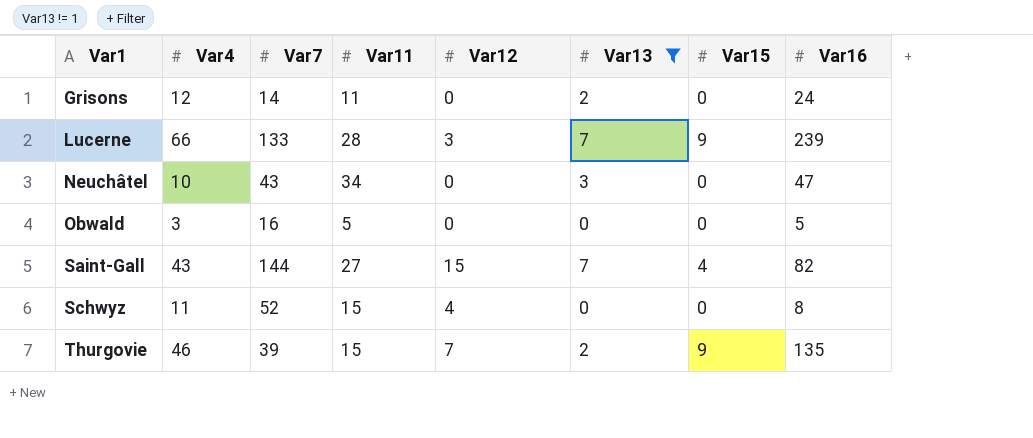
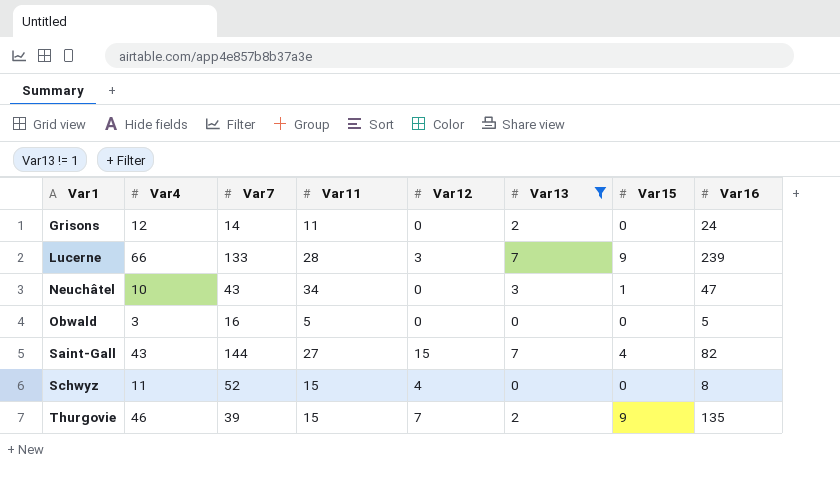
Neuchâtel | Var15: 0 -> 1

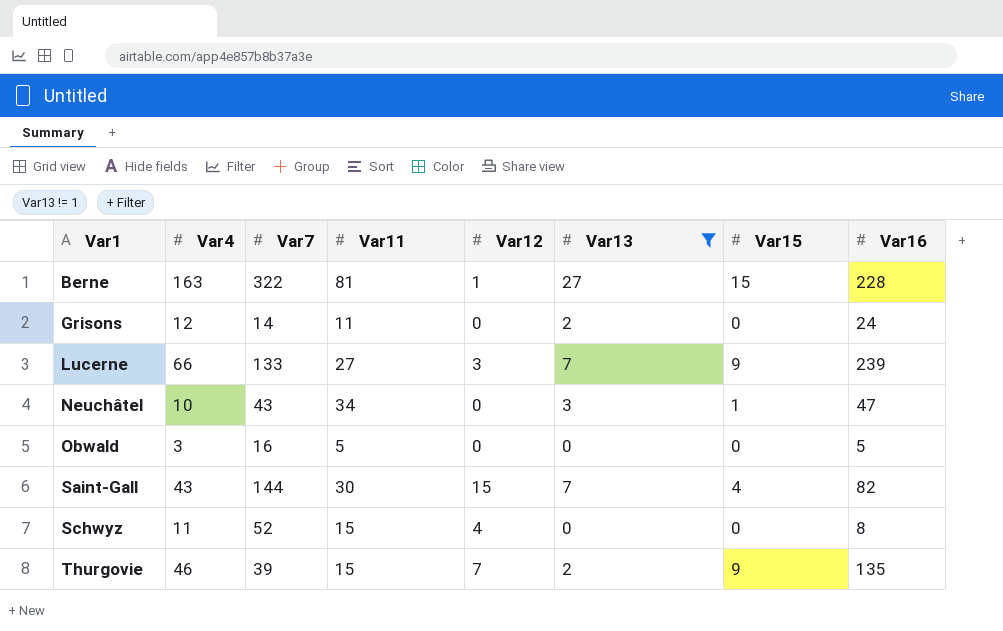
row Berne: none -> 163 | 322 | 81 | 1 | 27 | 15 | 228
Lucerne | Var11: 28 -> 27
Saint-Gall | Var11: 27 -> 30

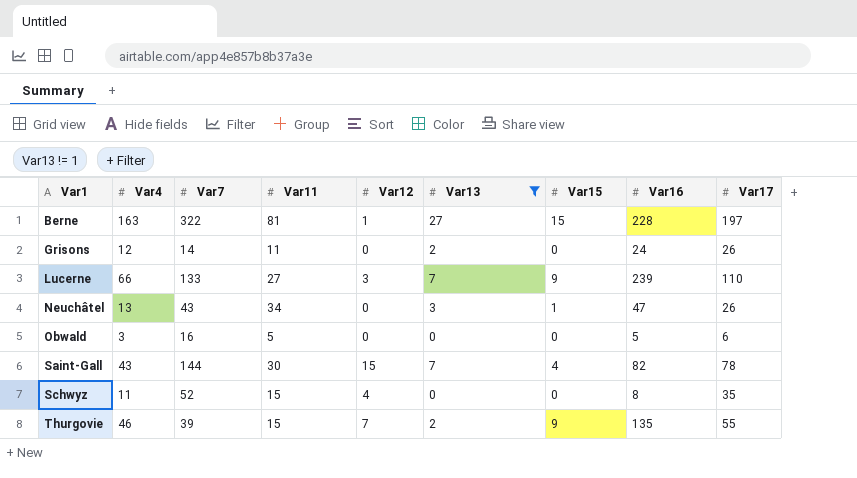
column Var17 | position: none -> 9
Neuchâtel | Var4: 10 -> 13

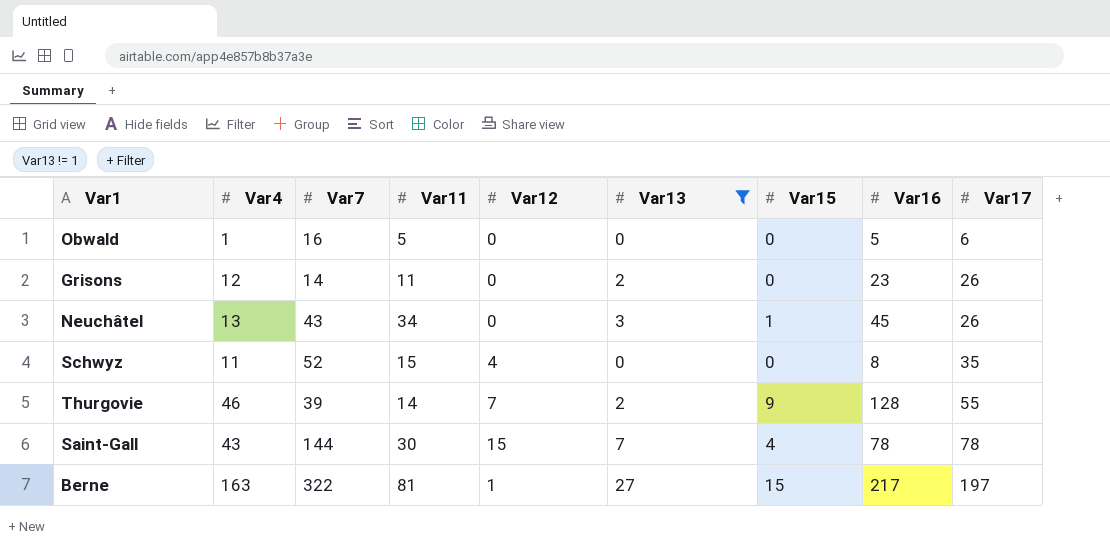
row order: Var1 ascending -> Var17 ascending
row Lucerne: 66 | 133 | 27 | 3 | 7 | 9 | 239 | 110 -> none
Obwald | Var4: 3 -> 1
Grisons | Var16: 24 -> 23
Neuchâtel | Var16: 47 -> 45
Thurgovie | Var11: 15 -> 14
Thurgovie | Var16: 135 -> 128
Saint-Gall | Var16: 82 -> 78
Berne | Var16: 228 -> 217

